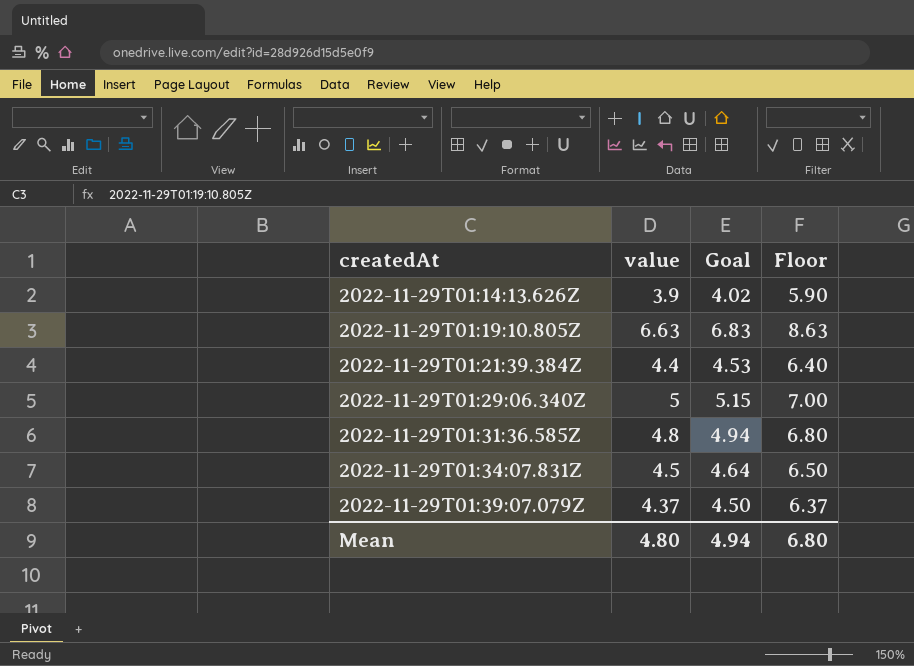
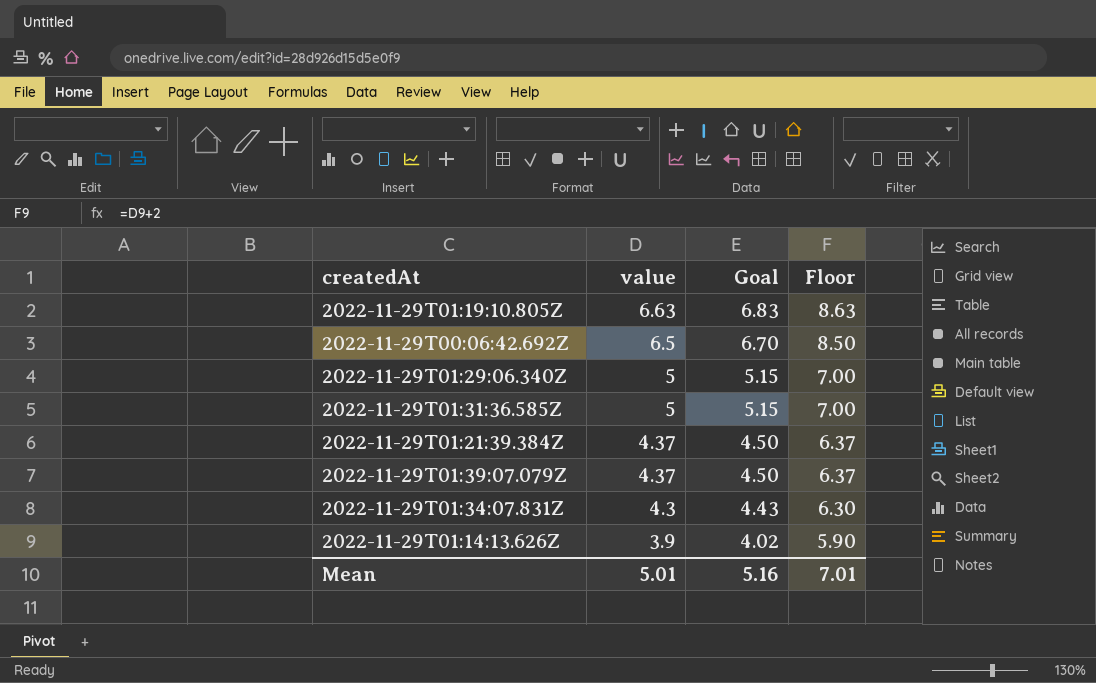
row order: createdAt ascending -> value descending
row 2022-11-29T00:06:42.692Z: none -> 6.5 | 6.70 | 8.50
2022-11-29T01:31:36.585Z | value: 4.8 -> 5
2022-11-29T01:31:36.585Z | Goal: 4.94 -> 5.15
2022-11-29T01:31:36.585Z | Floor: 6.80 -> 7.00
2022-11-29T01:21:39.384Z | value: 4.4 -> 4.37
2022-11-29T01:21:39.384Z | Goal: 4.53 -> 4.50
2022-11-29T01:21:39.384Z | Floor: 6.40 -> 6.37
2022-11-29T01:34:07.831Z | value: 4.5 -> 4.3
2022-11-29T01:34:07.831Z | Goal: 4.64 -> 4.43
2022-11-29T01:34:07.831Z | Floor: 6.50 -> 6.30
Mean | value: 4.80 -> 5.01
Mean | Goal: 4.94 -> 5.16
Mean | Floor: 6.80 -> 7.01

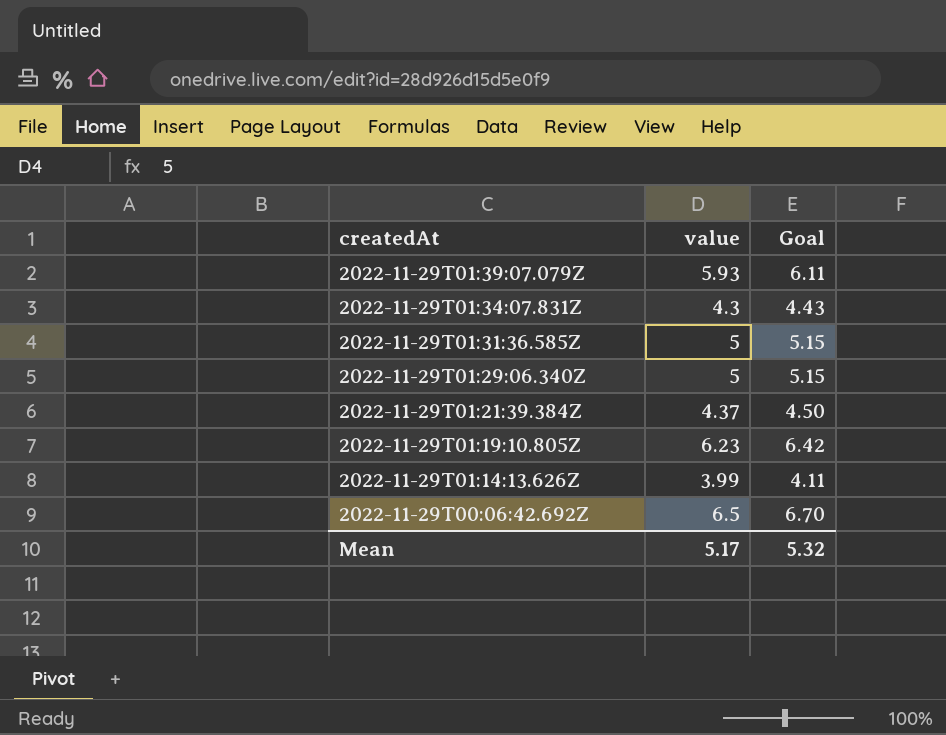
row order: value descending -> createdAt descending
column Floor | formula: [value] + 2 -> none
2022-11-29T01:39:07.079Z | value: 4.37 -> 5.93
2022-11-29T01:39:07.079Z | Goal: 4.50 -> 6.11
2022-11-29T01:19:10.805Z | value: 6.63 -> 6.23
2022-11-29T01:19:10.805Z | Goal: 6.83 -> 6.42
2022-11-29T01:14:13.626Z | value: 3.9 -> 3.99
2022-11-29T01:14:13.626Z | Goal: 4.02 -> 4.11
Mean | value: 5.01 -> 5.17
Mean | Goal: 5.16 -> 5.32

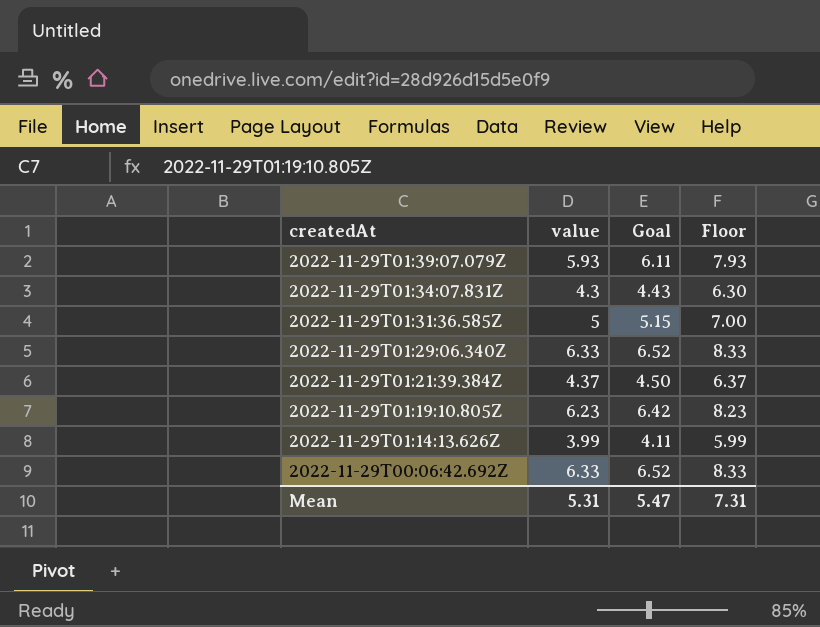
column Floor | formula: none -> [value] + 2
2022-11-29T01:29:06.340Z | value: 5 -> 6.33
2022-11-29T01:29:06.340Z | Goal: 5.15 -> 6.52
2022-11-29T00:06:42.692Z | value: 6.5 -> 6.33
2022-11-29T00:06:42.692Z | Goal: 6.70 -> 6.52
Mean | value: 5.17 -> 5.31
Mean | Goal: 5.32 -> 5.47

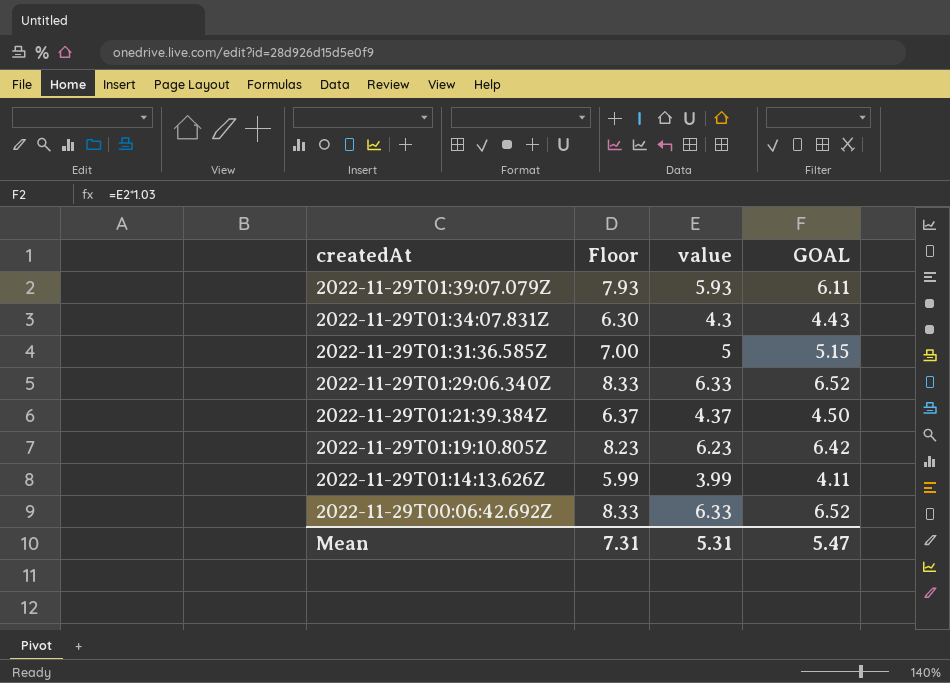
column Floor | position: 4 -> 2
column name: Goal -> GOAL

